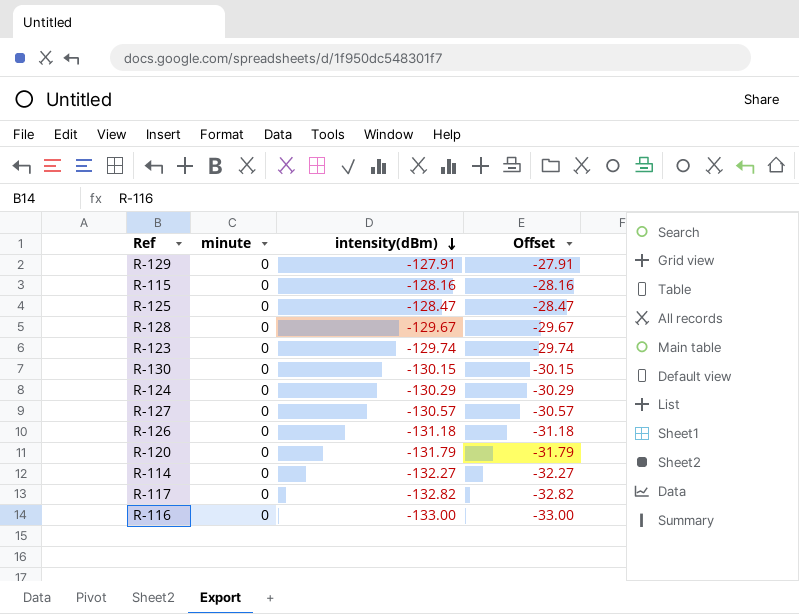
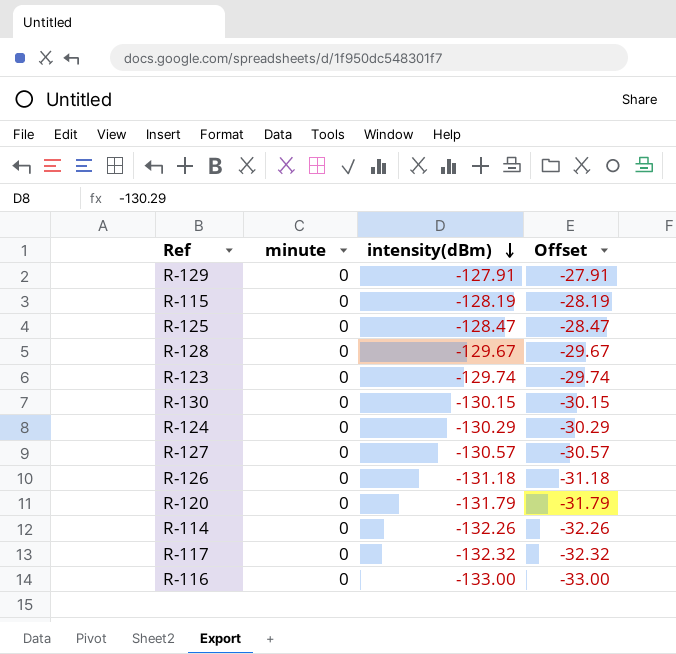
R-115 | intensity(dBm): -128.16 -> -128.19
R-115 | Offset: -28.16 -> -28.19
R-114 | intensity(dBm): -132.27 -> -132.26
R-114 | Offset: -32.27 -> -32.26
R-117 | intensity(dBm): -132.82 -> -132.32
R-117 | Offset: -32.82 -> -32.32

